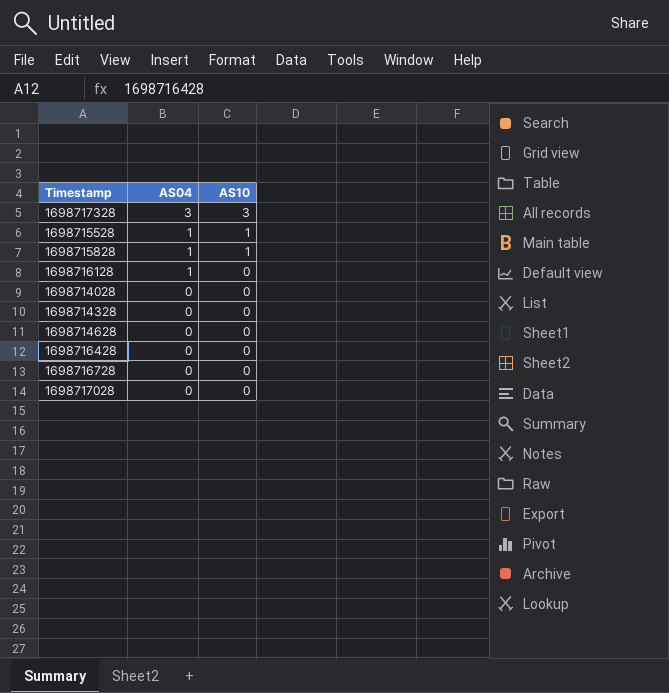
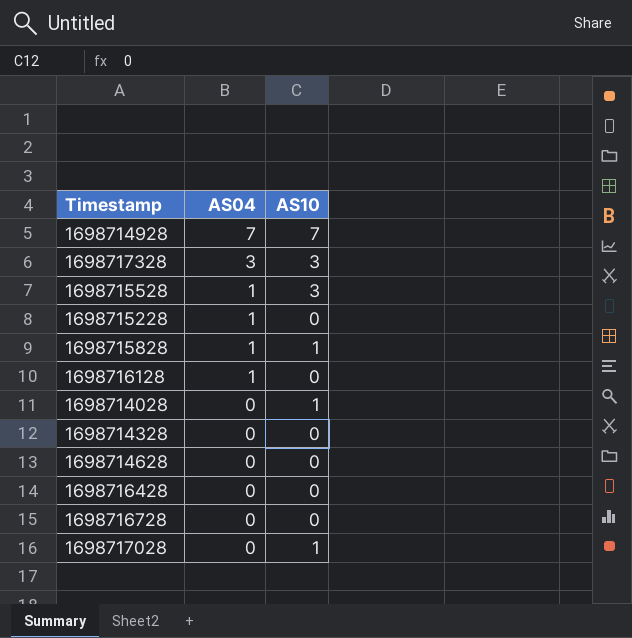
row 1698714928: none -> 7 | 7
1698715528 | AS10: 1 -> 3
row 1698715228: none -> 1 | 0
1698714028 | AS10: 0 -> 1
1698717028 | AS10: 0 -> 1

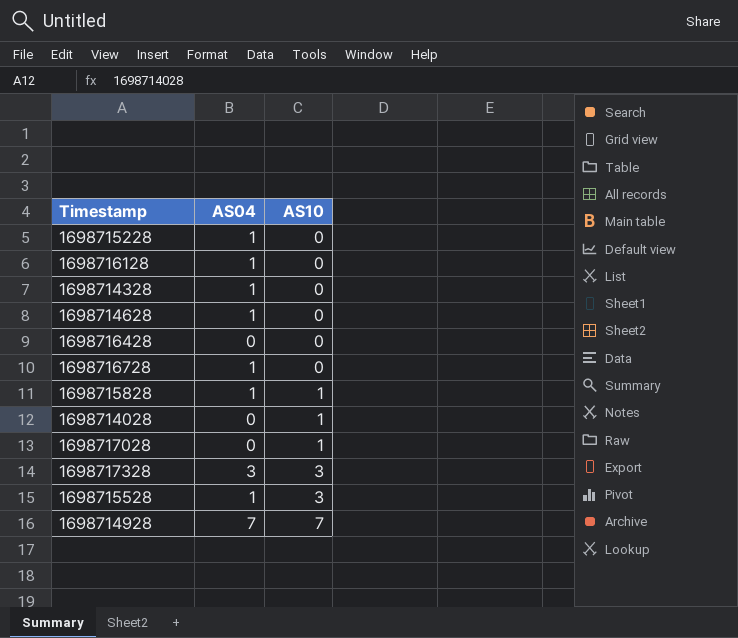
row order: AS04 descending -> AS10 ascending
1698714328 | AS04: 0 -> 1
1698714628 | AS04: 0 -> 1
1698716728 | AS04: 0 -> 1

